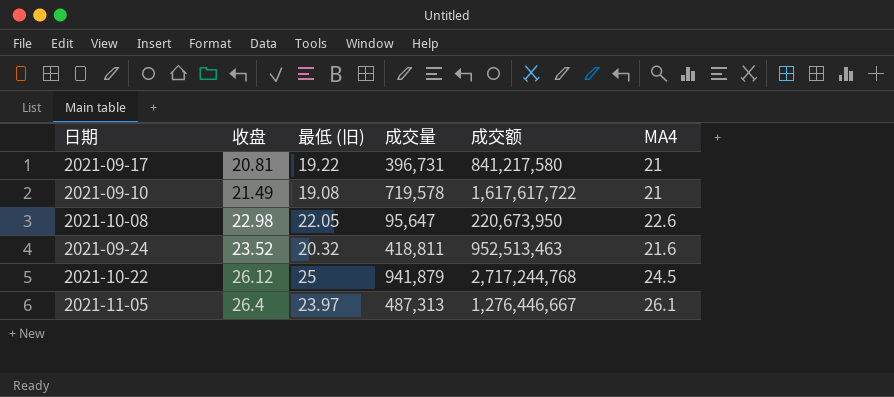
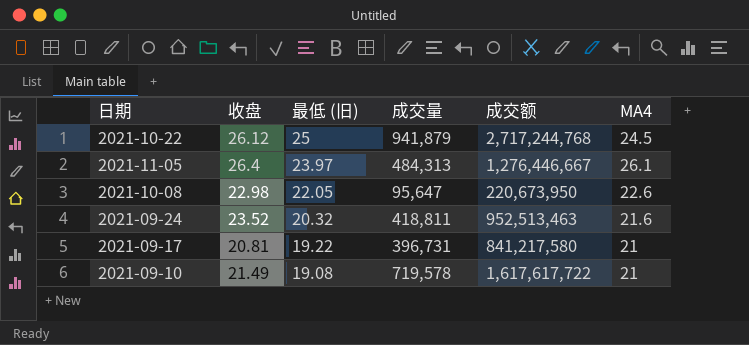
row order: 收盘 ascending -> 最低 (旧) descending
2021-11-05 | 成交量: 487,313 -> 484,313

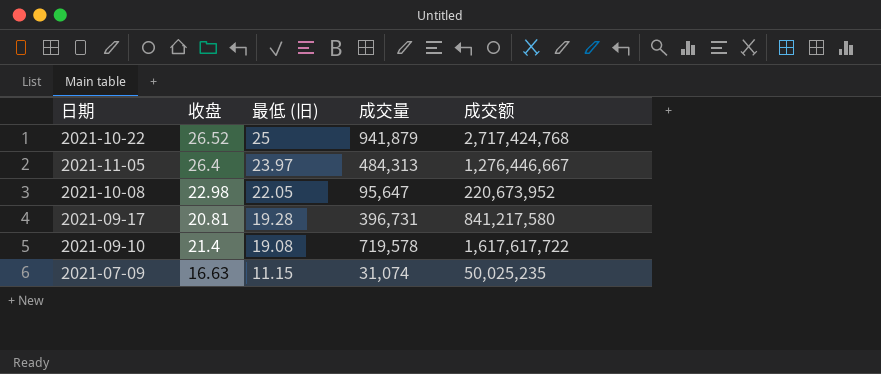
column MA4 | position: 6 -> none
row 2021-09-24: 23.52 | 20.32 | 418,811 | 952,513,463 | 21.6 -> none
2021-10-22 | 收盘: 26.12 -> 26.52
2021-10-22 | 成交额: 2,717,244,768 -> 2,717,424,768
2021-10-08 | 成交额: 220,673,950 -> 220,673,952
2021-09-17 | 最低 (旧): 19.22 -> 19.28
2021-09-10 | 收盘: 21.49 -> 21.4
row 2021-07-09: none -> 16.63 | 11.15 | 31,074 | 50,025,235

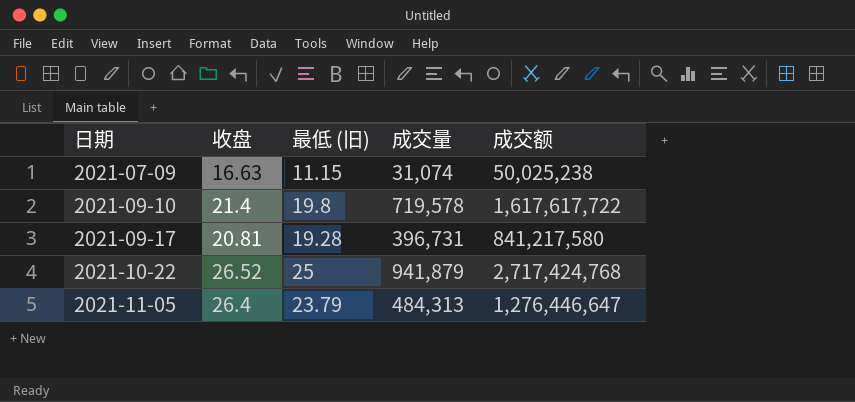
row order: 最低 (旧) descending -> 日期 ascending
row 2021-10-08: 22.98 | 22.05 | 95,647 | 220,673,952 -> none
2021-07-09 | 成交额: 50,025,235 -> 50,025,238
2021-09-10 | 最低 (旧): 19.08 -> 19.8
2021-11-05 | 最低 (旧): 23.97 -> 23.79
2021-11-05 | 成交额: 1,276,446,667 -> 1,276,446,647

